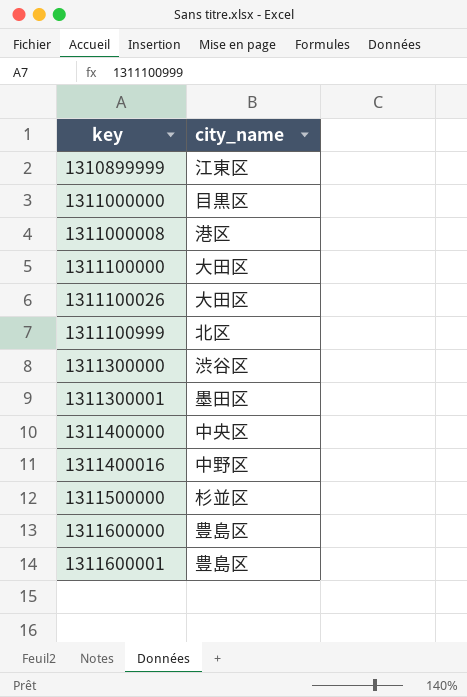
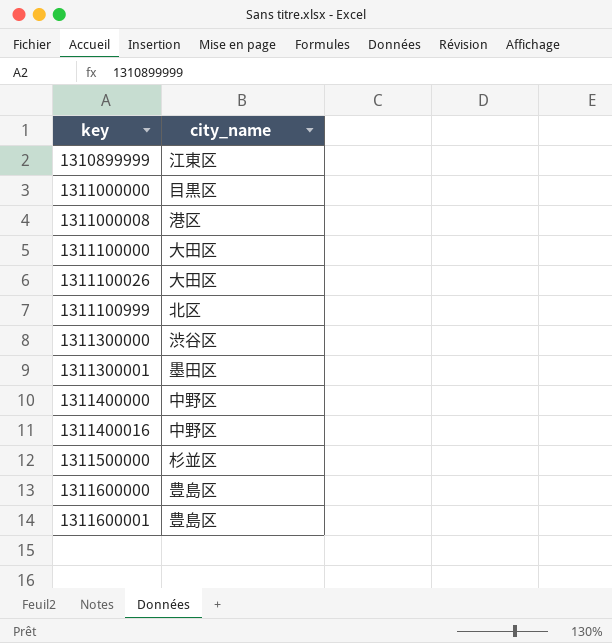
1311400000 | city_name: 中央区 -> 中野区

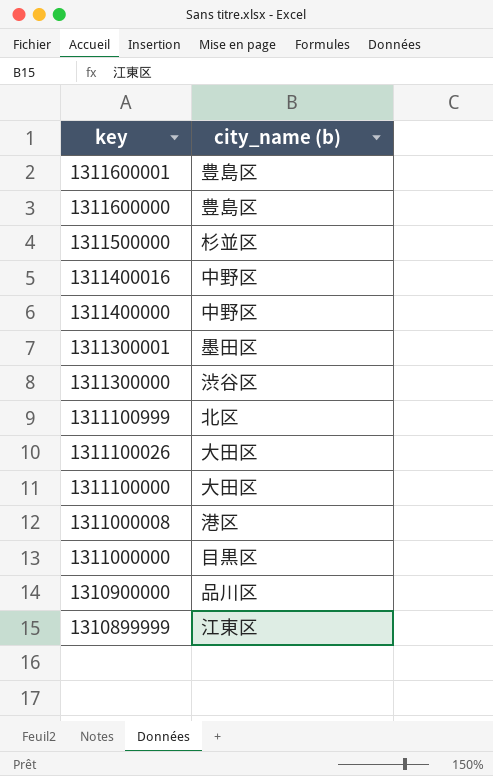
row order: key ascending -> key descending
column name: city_name -> city_name (b)
row 1310900000: none -> 品川区

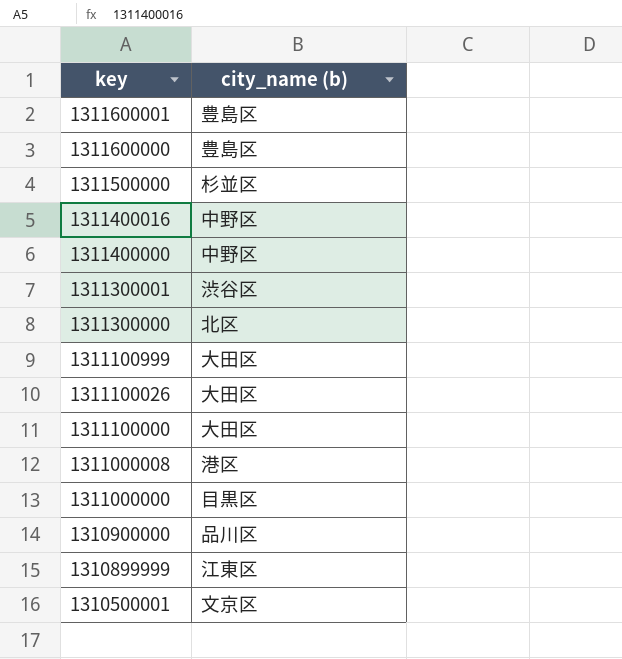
1311300001 | city_name (b): 墨田区 -> 渋谷区
1311300000 | city_name (b): 渋谷区 -> 北区
1311100999 | city_name (b): 北区 -> 大田区
row 1310500001: none -> 文京区

